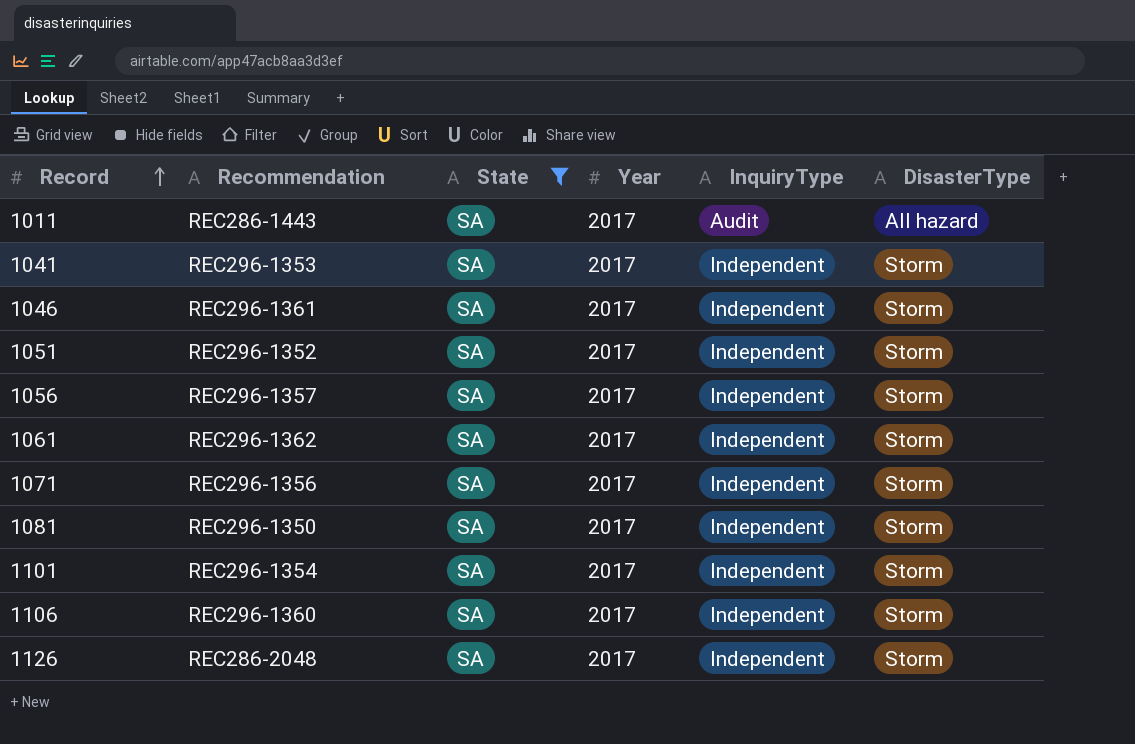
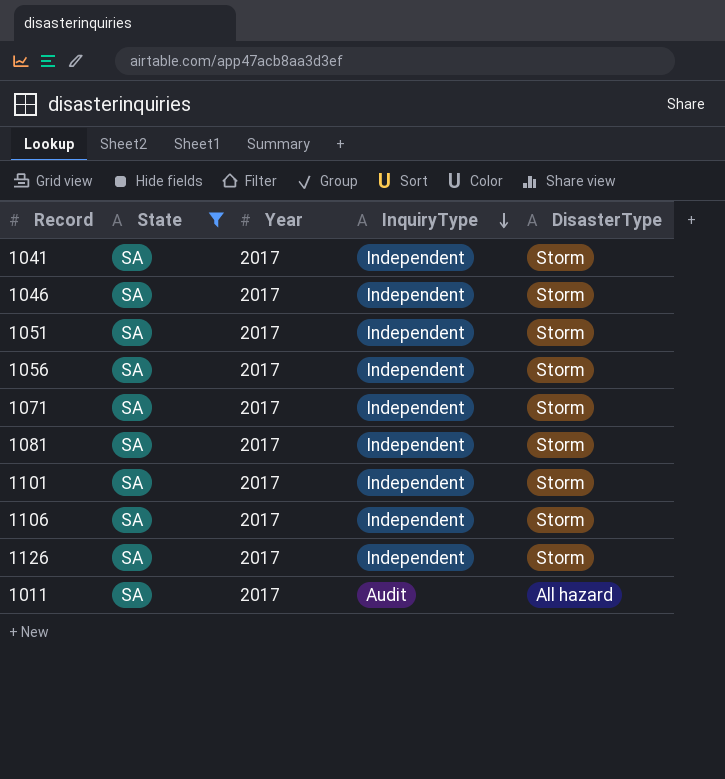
row order: Record ascending -> InquiryType descending
column Recommendation | position: 2 -> none
row 1061: REC296-1362 | SA | 2017 | Independent | Storm -> none

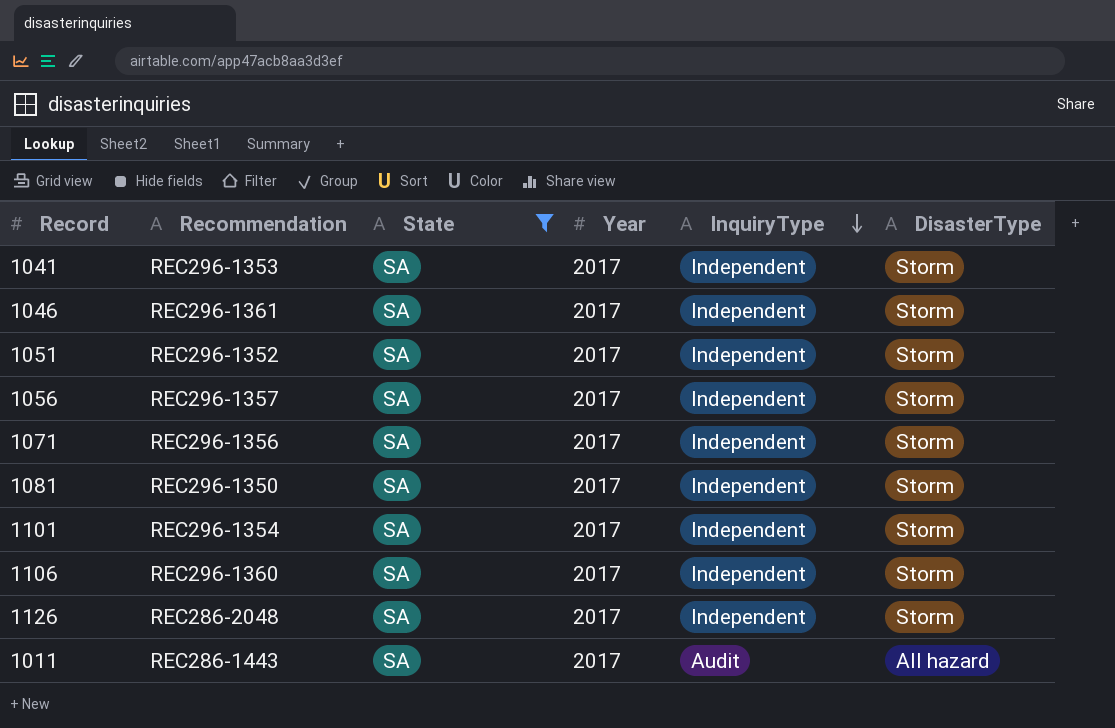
column Recommendation | position: none -> 2

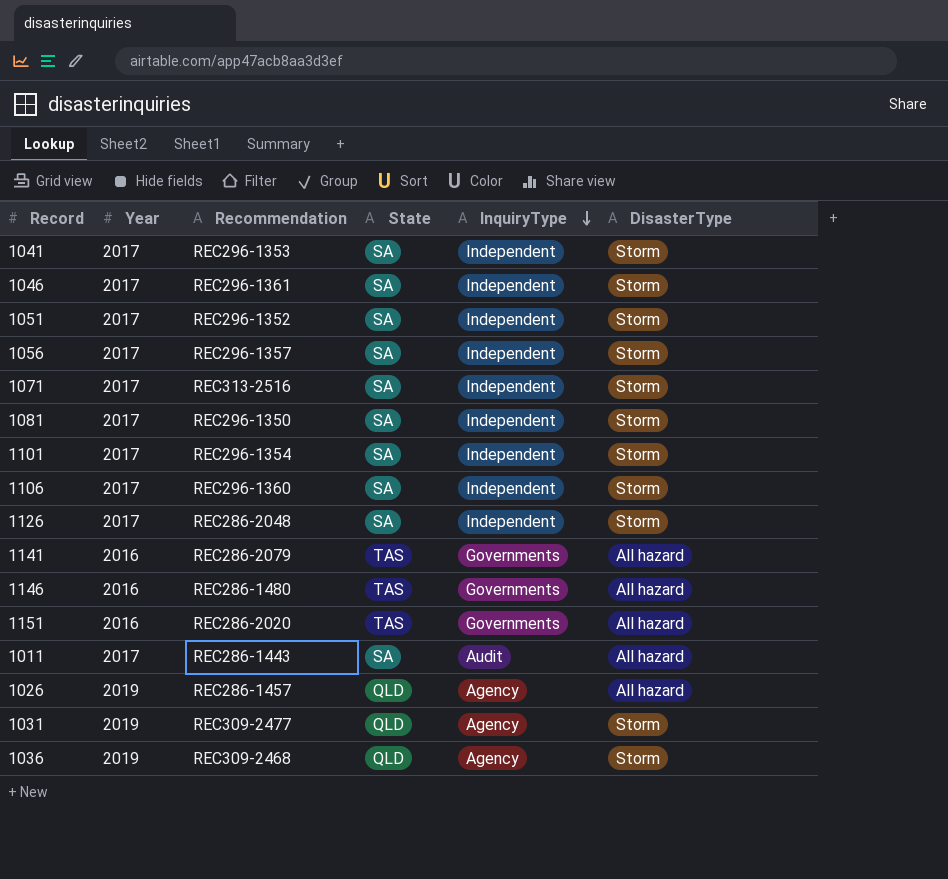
filter: State = SA -> none
column Year | position: 4 -> 2
1071 | Recommendation: REC296-1356 -> REC313-2516

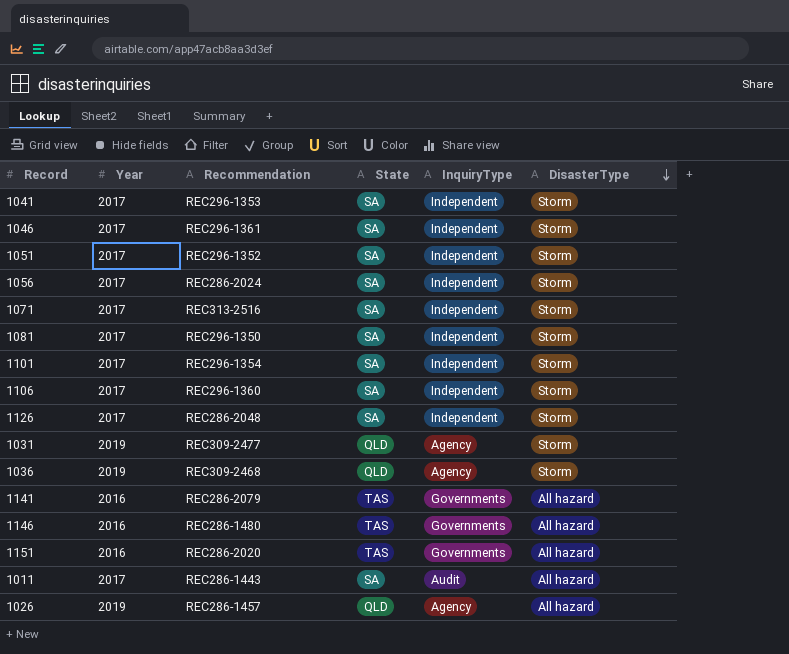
row order: InquiryType descending -> DisasterType descending
1056 | Recommendation: REC296-1357 -> REC286-2024

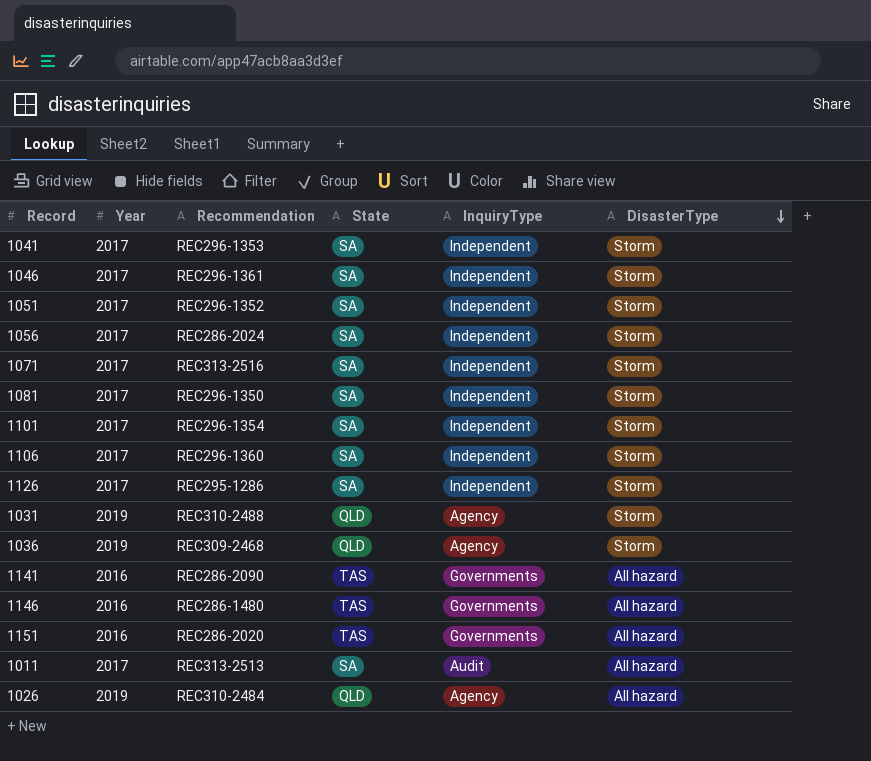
1126 | Recommendation: REC286-2048 -> REC295-1286
1031 | Recommendation: REC309-2477 -> REC310-2488
1141 | Recommendation: REC286-2079 -> REC286-2090
1011 | Recommendation: REC286-1443 -> REC313-2513
1026 | Recommendation: REC286-1457 -> REC310-2484

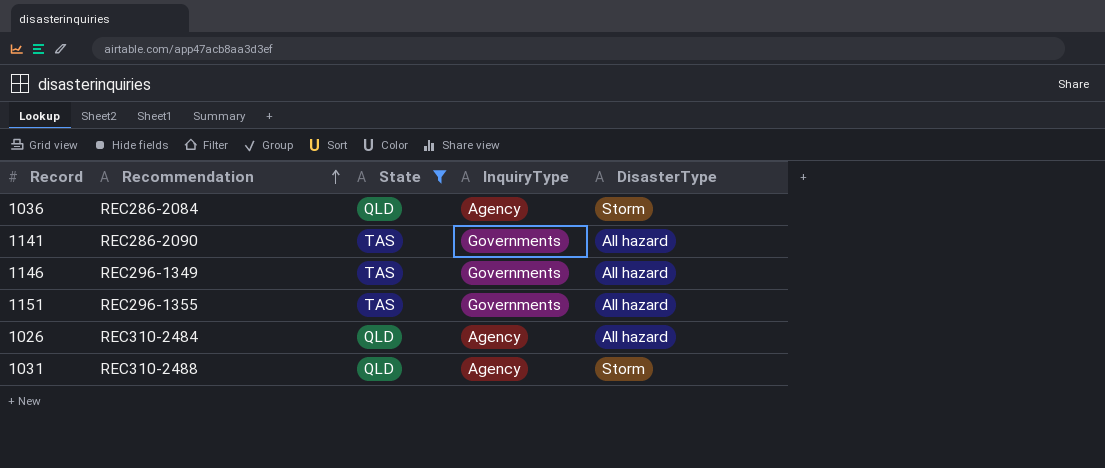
filter: none -> State != SA
row order: DisasterType descending -> Recommendation ascending
column Year | position: 2 -> none
1036 | Recommendation: REC309-2468 -> REC286-2084
1146 | Recommendation: REC286-1480 -> REC296-1349
1151 | Recommendation: REC286-2020 -> REC296-1355

